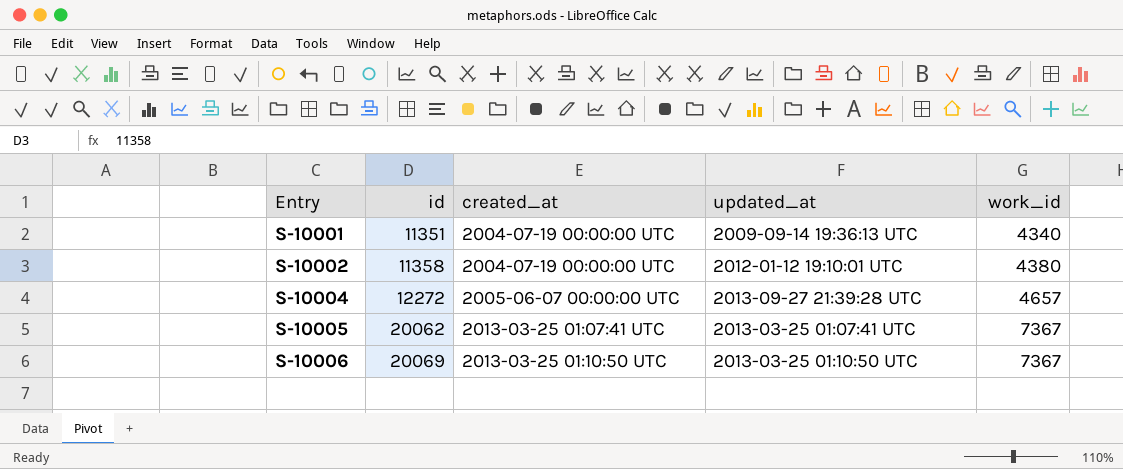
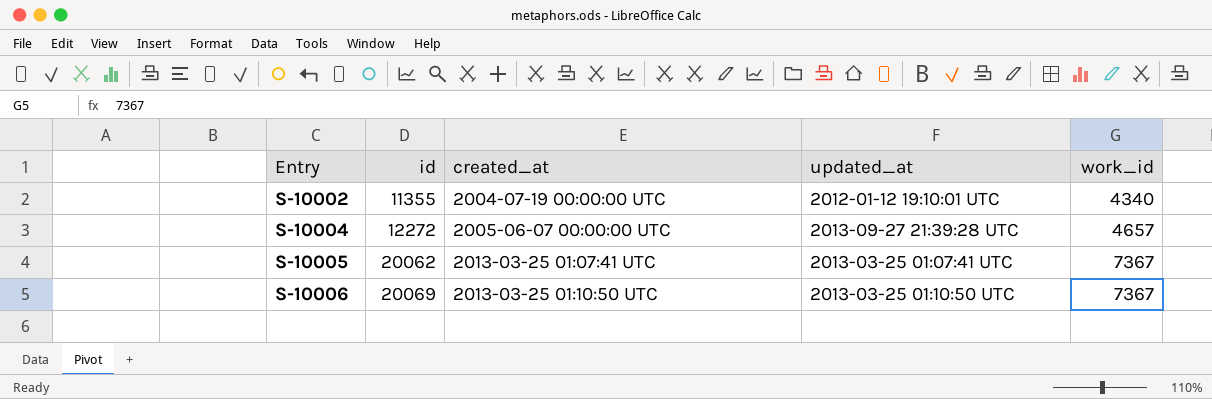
row S-10001: 11351 | 2004-07-19 00:00:00 UTC | 2009-09-14 19:36:13 UTC | 4340 -> none
S-10002 | id: 11358 -> 11355
S-10002 | work_id: 4380 -> 4340

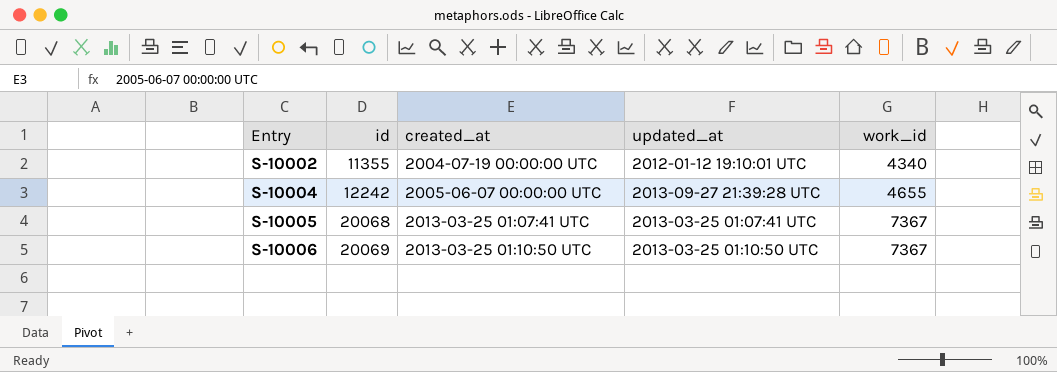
S-10004 | id: 12272 -> 12242
S-10004 | work_id: 4657 -> 4655
S-10005 | id: 20062 -> 20068

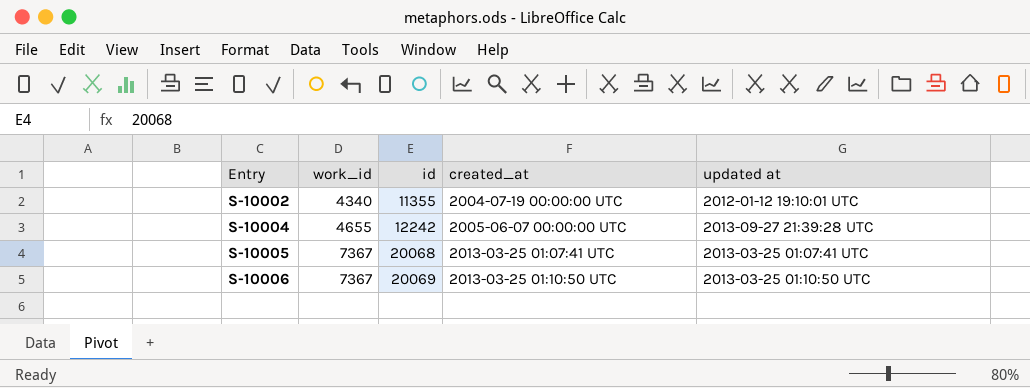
column work_id | position: 5 -> 2
column name: updated_at -> updated at

